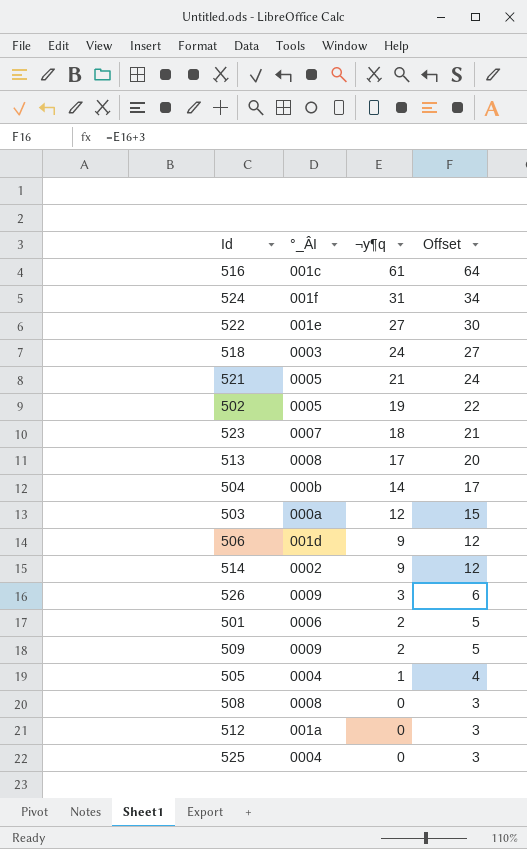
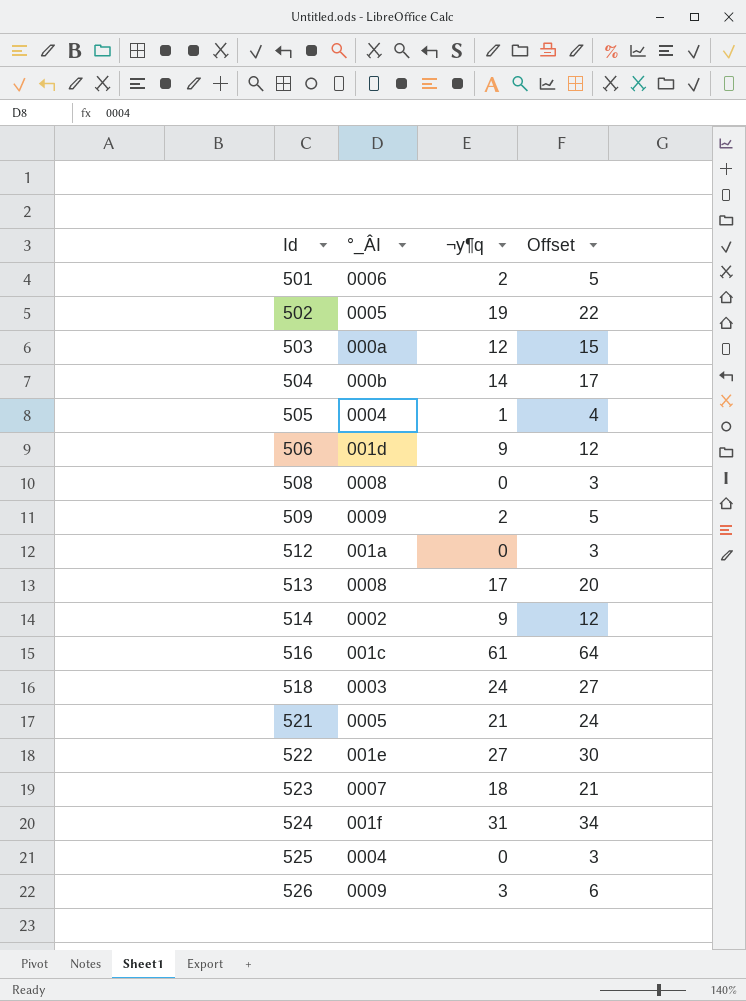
row order: ¬y¶q descending -> Id ascending

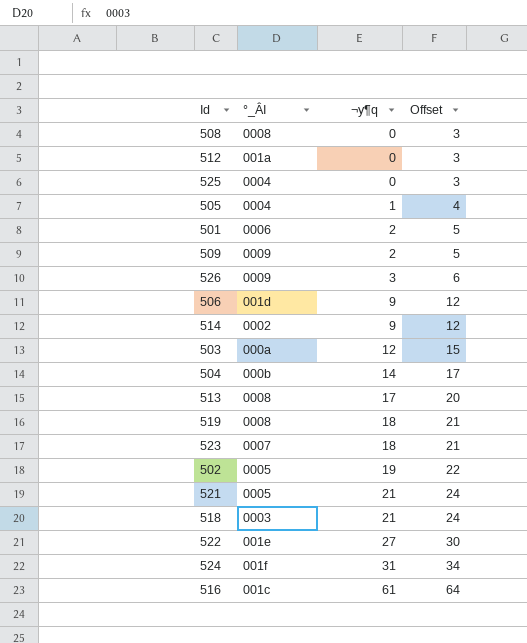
row order: Id ascending -> ¬y¶q ascending
row 519: none -> 0008 | 18 | 21
518 | ¬y¶q: 24 -> 21
518 | Offset: 27 -> 24

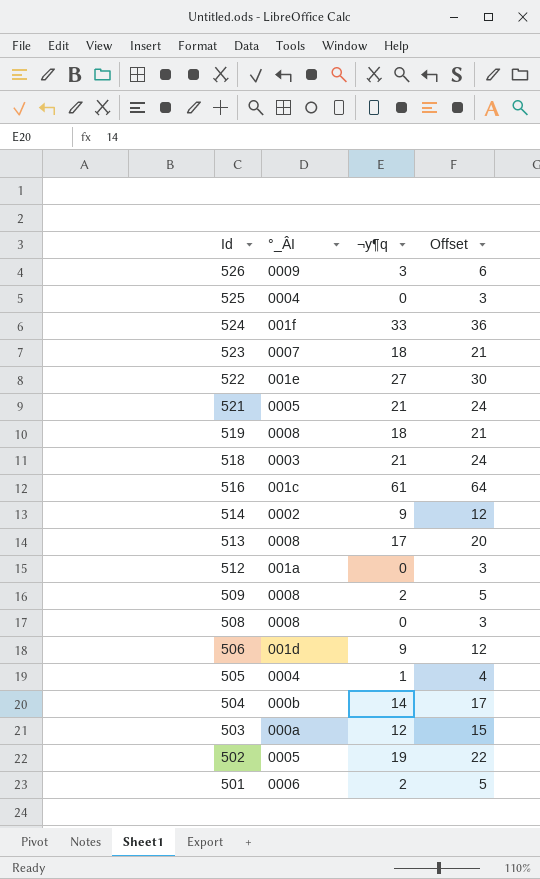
row order: ¬y¶q ascending -> Id descending
524 | ¬y¶q: 31 -> 33
524 | Offset: 34 -> 36
509 | °_ÂI: 0009 -> 0008

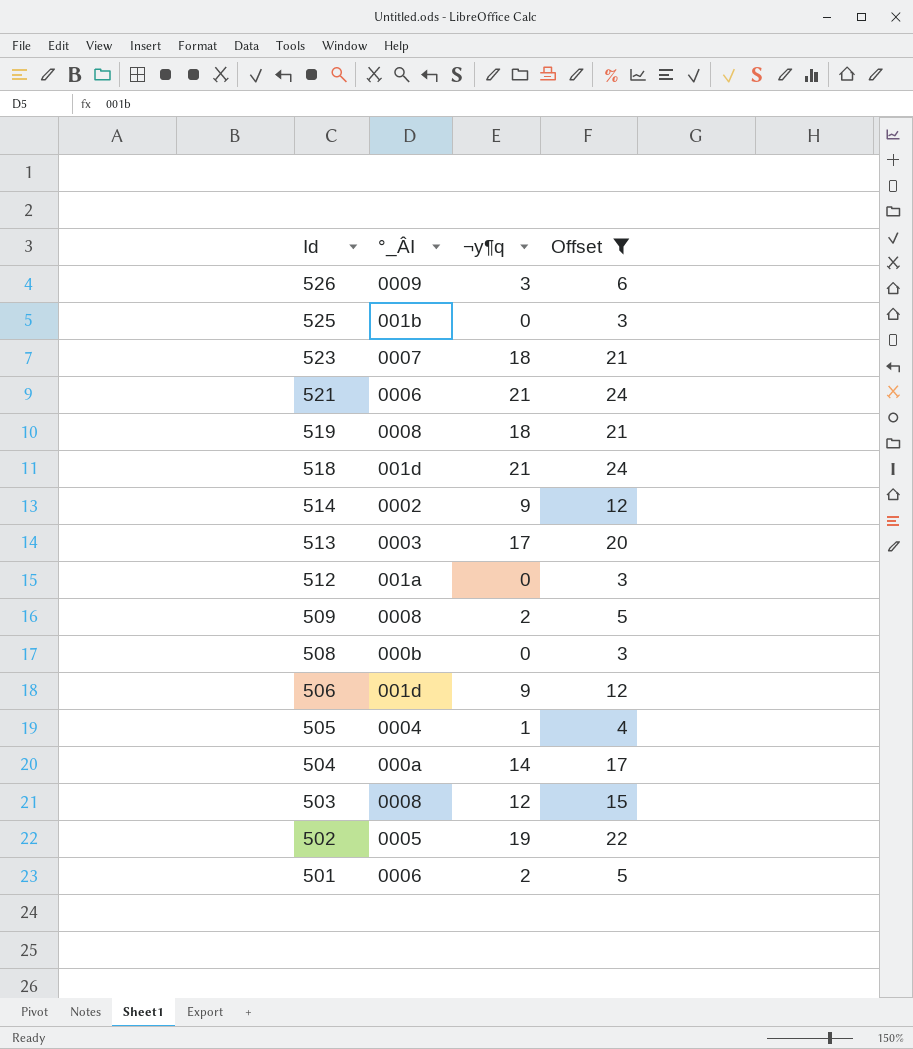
filter: none -> Offset <= 24
525 | °_ÂI: 0004 -> 001b
521 | °_ÂI: 0005 -> 0006
518 | °_ÂI: 0003 -> 001d
513 | °_ÂI: 0008 -> 0003
508 | °_ÂI: 0008 -> 000b
504 | °_ÂI: 000b -> 000a
503 | °_ÂI: 000a -> 0008

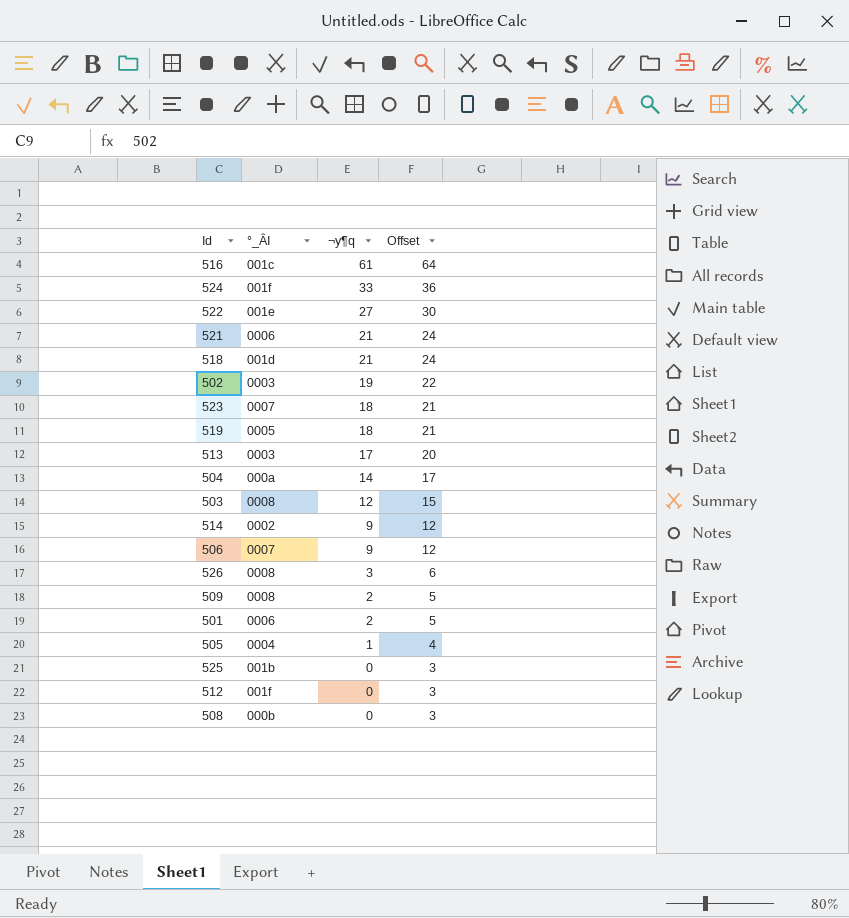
filter: Offset <= 24 -> none
row order: Id descending -> ¬y¶q descending
502 | °_ÂI: 0005 -> 0003
519 | °_ÂI: 0008 -> 0005
506 | °_ÂI: 001d -> 0007
526 | °_ÂI: 0009 -> 0008
512 | °_ÂI: 001a -> 001f

